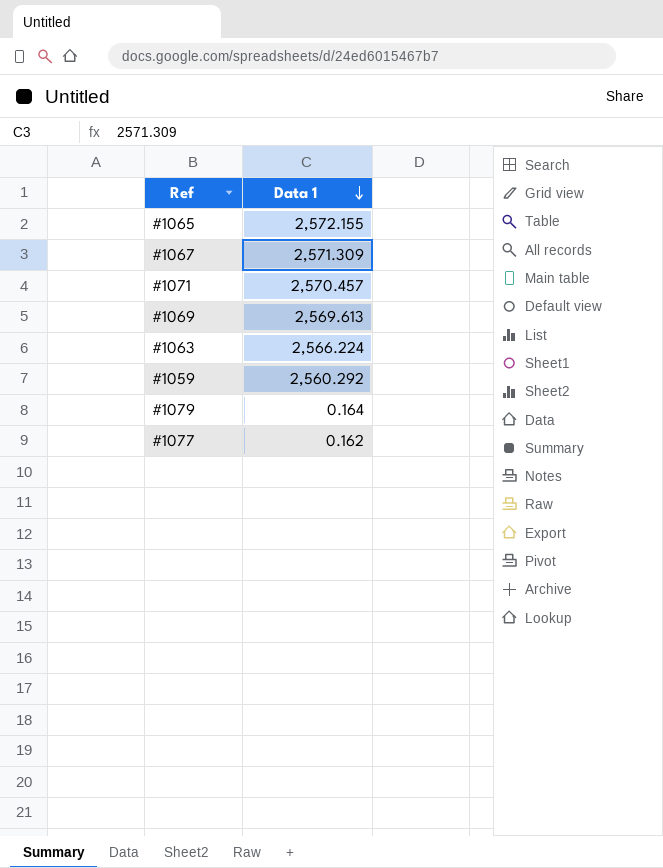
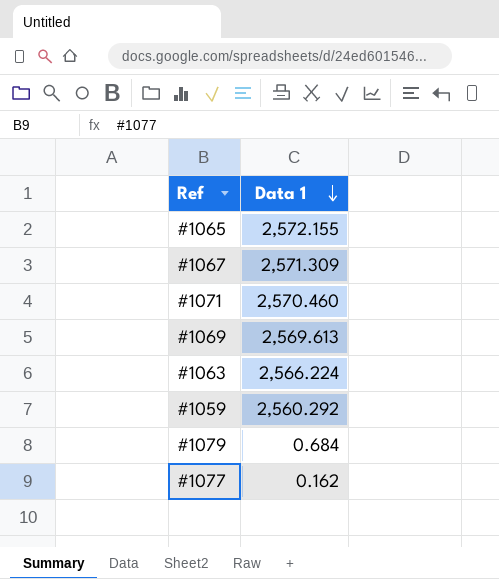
#1071 | Data 1: 2,570.457 -> 2,570.460
#1079 | Data 1: 0.164 -> 0.684

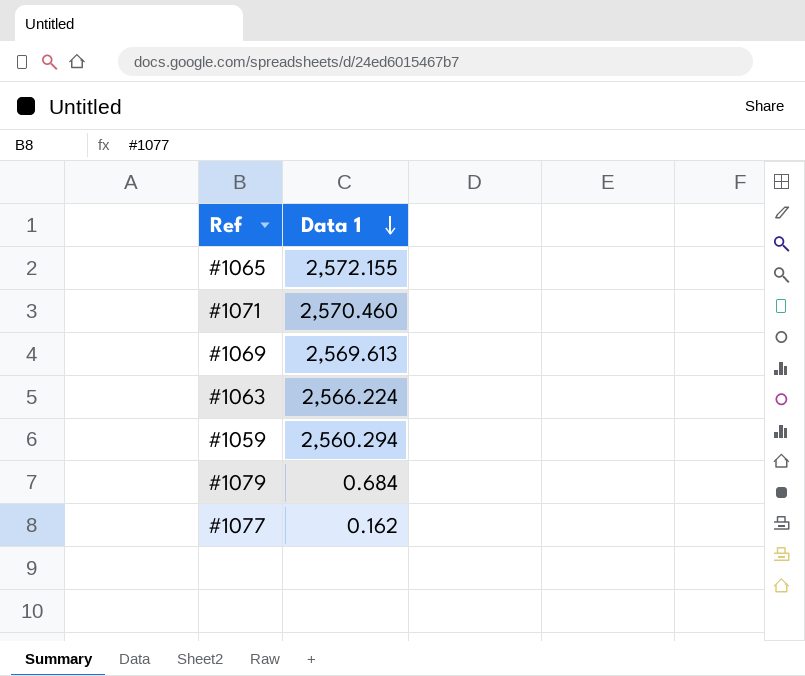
row #1067: 2,571.309 -> none
#1059 | Data 1: 2,560.292 -> 2,560.294

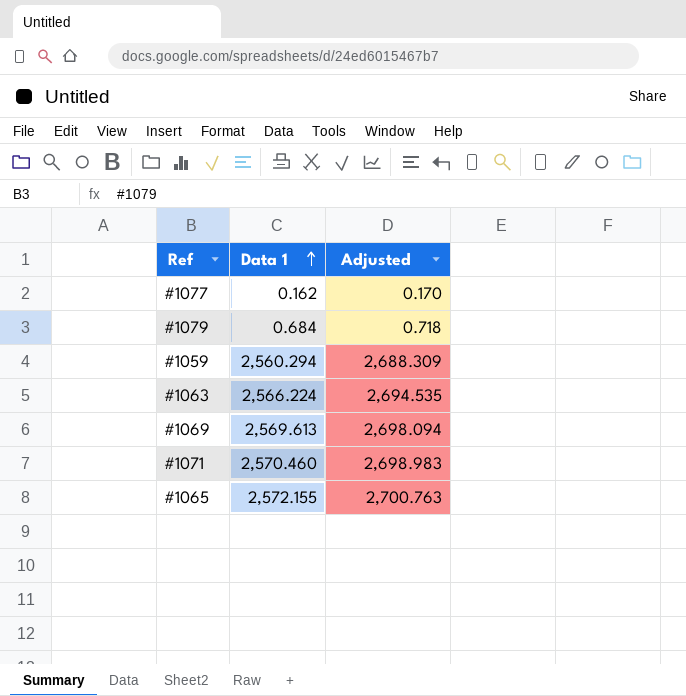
row order: Data 1 descending -> Data 1 ascending
column Adjusted | formula: none -> [Data 1] * 1.05

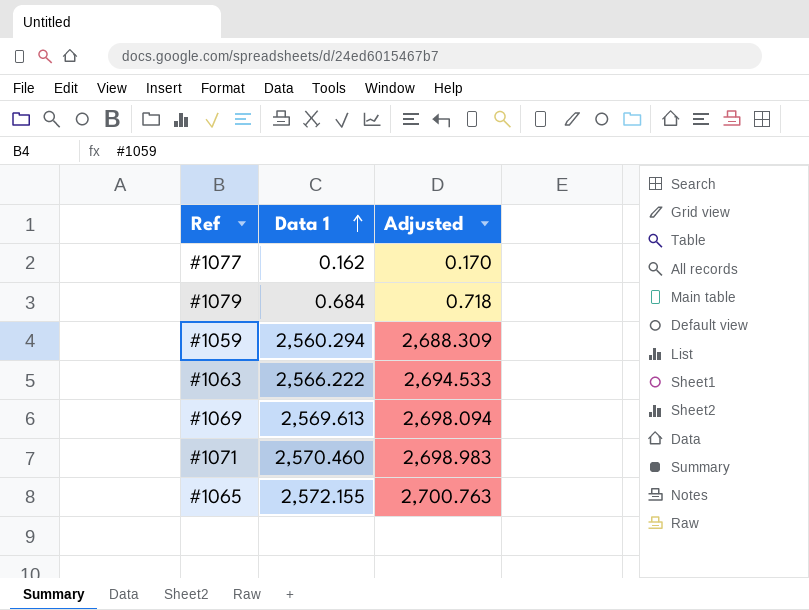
#1063 | Data 1: 2,566.224 -> 2,566.222
#1063 | Adjusted: 2,694.535 -> 2,694.533

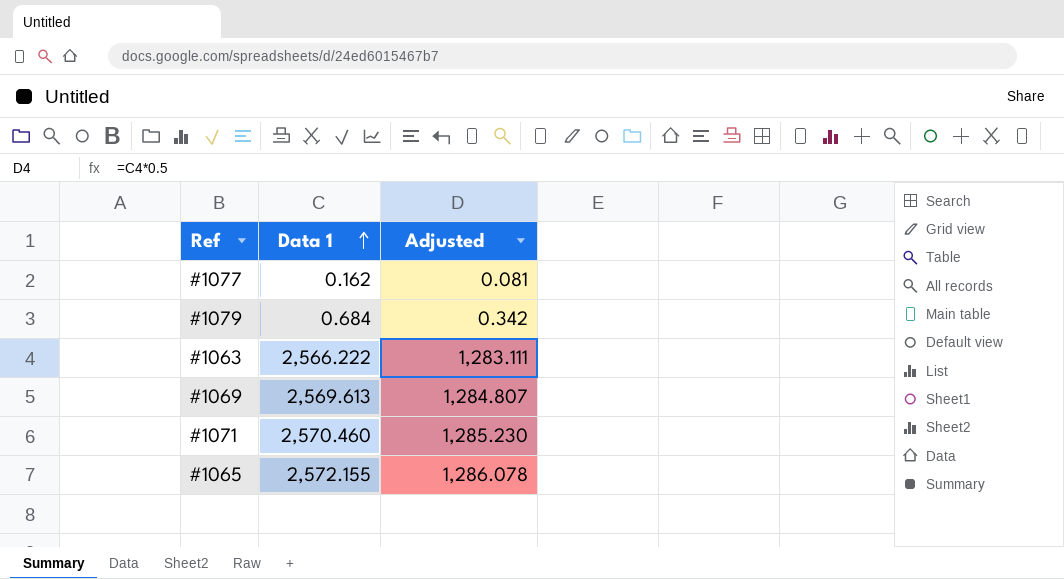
column Adjusted | formula: [Data 1] * 1.05 -> [Data 1] * 0.5
row #1059: 2,560.294 | 2,688.309 -> none

